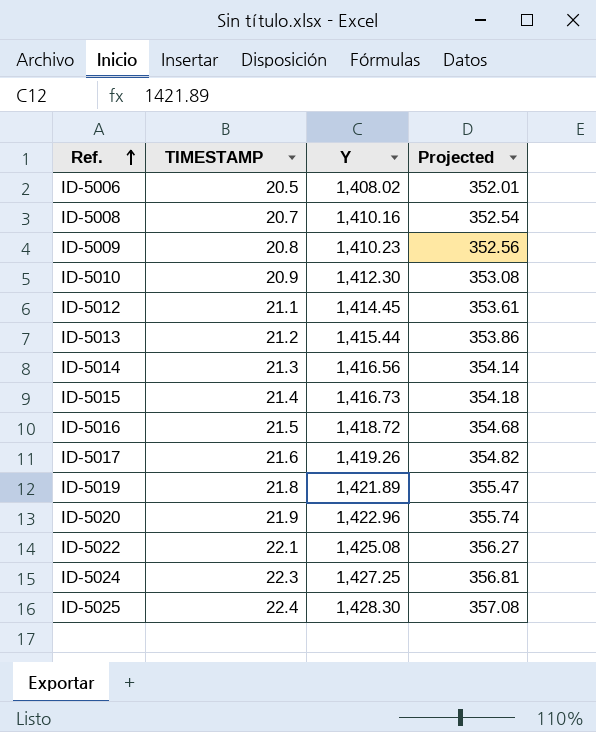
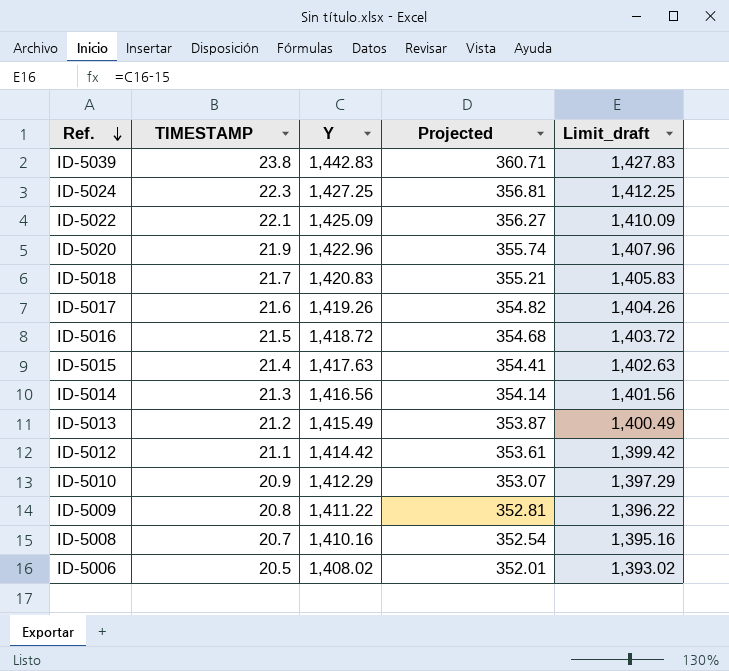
row order: Ref. ascending -> Ref. descending
column Limit_draft | formula: none -> [Y] - 15
row ID-5019: 21.8 | 1,421.89 | 355.47 -> none
row ID-5025: 22.4 | 1,428.30 | 357.08 -> none
row ID-5039: none -> 23.8 | 1,442.83 | 360.71 | 1,427.83
ID-5022 | Y: 1,425.08 -> 1,425.09
row ID-5018: none -> 21.7 | 1,420.83 | 355.21 | 1,405.83
ID-5015 | Y: 1,416.73 -> 1,417.63
ID-5015 | Projected: 354.18 -> 354.41
ID-5013 | Y: 1,415.44 -> 1,415.49
ID-5013 | Projected: 353.86 -> 353.87
ID-5012 | Y: 1,414.45 -> 1,414.42
ID-5010 | Y: 1,412.30 -> 1,412.29
ID-5010 | Projected: 353.08 -> 353.07
ID-5009 | Y: 1,410.23 -> 1,411.22
ID-5009 | Projected: 352.56 -> 352.81

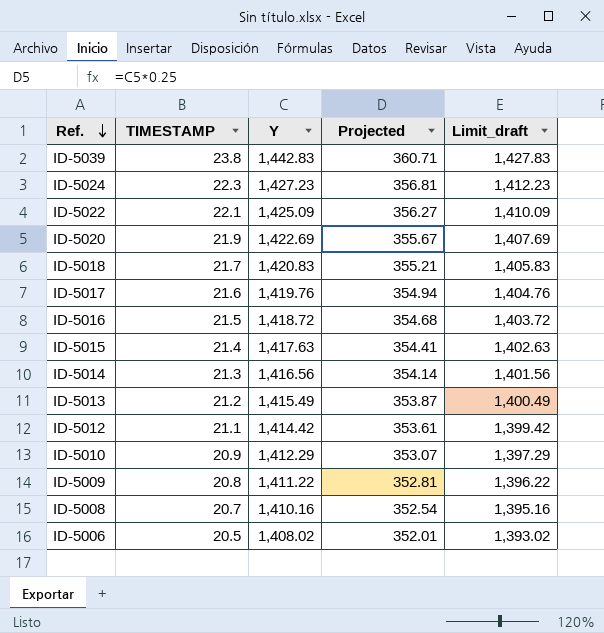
ID-5024 | Y: 1,427.25 -> 1,427.23
ID-5024 | Limit_draft: 1,412.25 -> 1,412.23
ID-5020 | Y: 1,422.96 -> 1,422.69
ID-5020 | Projected: 355.74 -> 355.67
ID-5020 | Limit_draft: 1,407.96 -> 1,407.69
ID-5017 | Y: 1,419.26 -> 1,419.76
ID-5017 | Projected: 354.82 -> 354.94
ID-5017 | Limit_draft: 1,404.26 -> 1,404.76

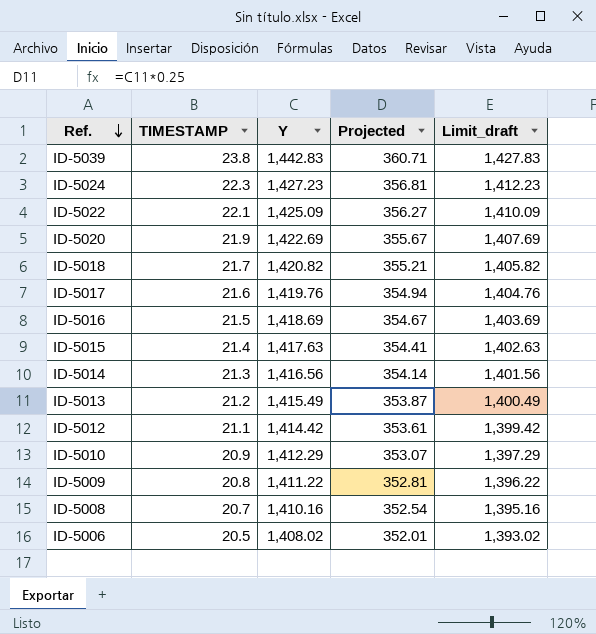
ID-5018 | Y: 1,420.83 -> 1,420.82
ID-5018 | Limit_draft: 1,405.83 -> 1,405.82
ID-5016 | Y: 1,418.72 -> 1,418.69
ID-5016 | Projected: 354.68 -> 354.67
ID-5016 | Limit_draft: 1,403.72 -> 1,403.69

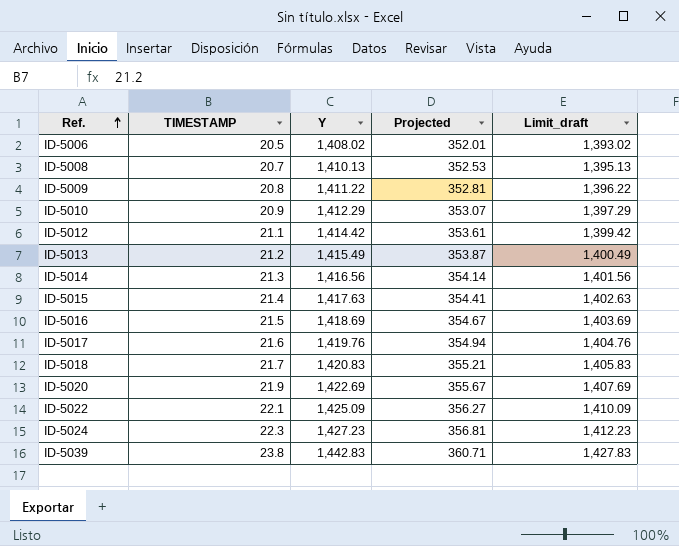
row order: Ref. descending -> Ref. ascending
ID-5008 | Y: 1,410.16 -> 1,410.13
ID-5008 | Projected: 352.54 -> 352.53
ID-5008 | Limit_draft: 1,395.16 -> 1,395.13
ID-5018 | Y: 1,420.82 -> 1,420.83
ID-5018 | Limit_draft: 1,405.82 -> 1,405.83

